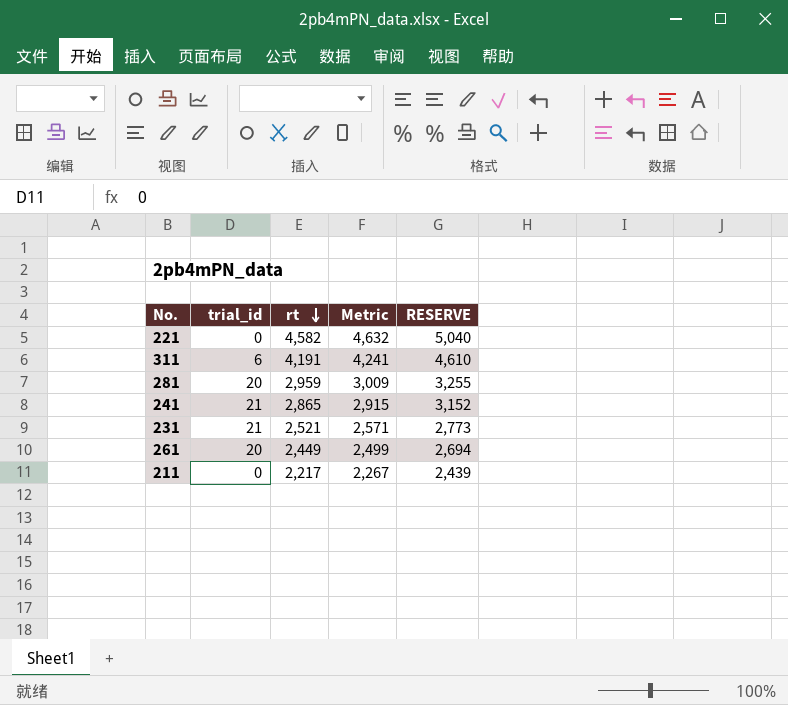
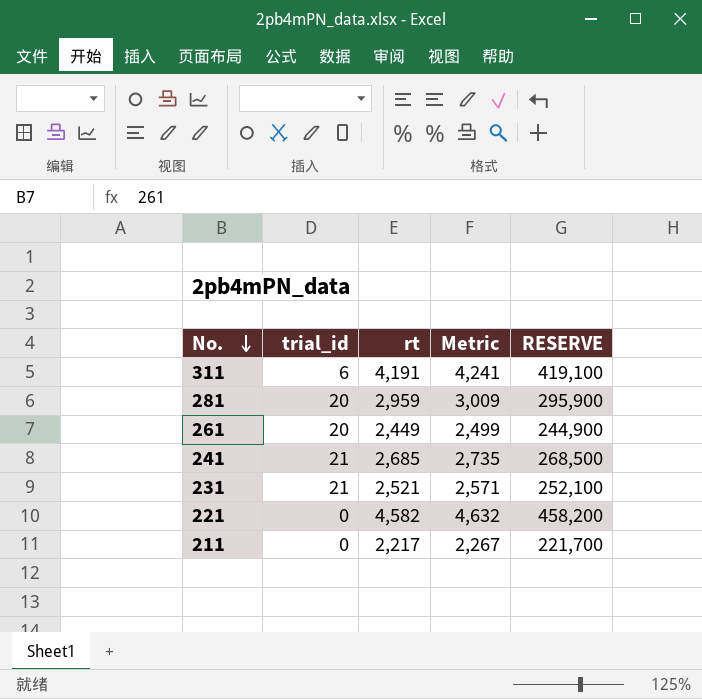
row order: rt descending -> No. descending
column RESERVE | formula: [rt] * 1.1 -> [rt] * 100
241 | rt: 2,865 -> 2,685
241 | Metric: 2,915 -> 2,735

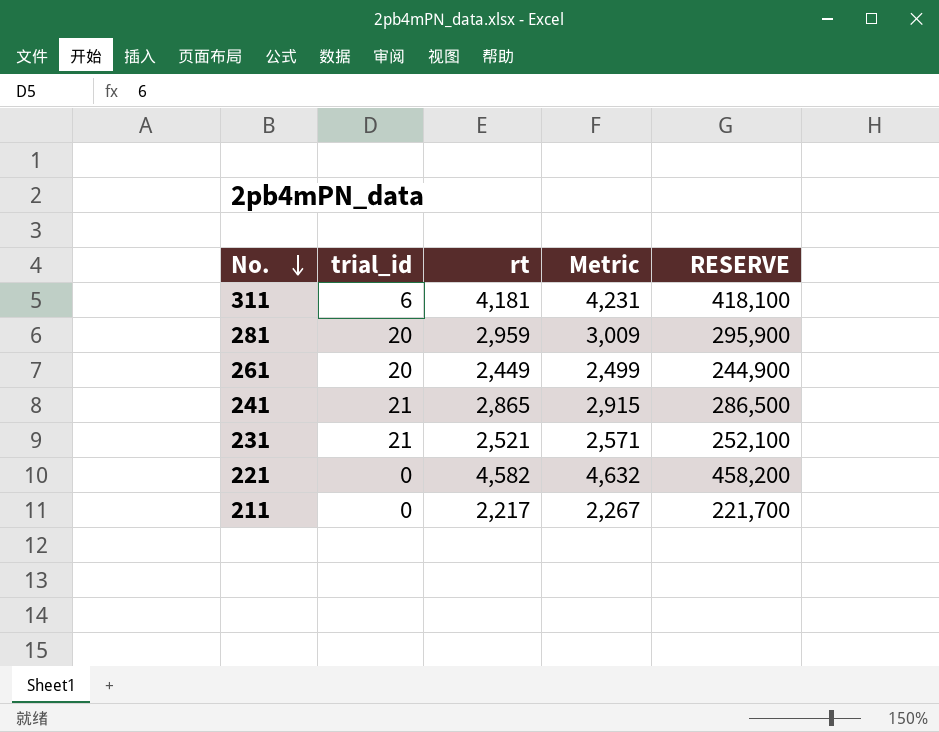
311 | rt: 4,191 -> 4,181
311 | Metric: 4,241 -> 4,231
311 | RESERVE: 419,100 -> 418,100
241 | rt: 2,685 -> 2,865
241 | Metric: 2,735 -> 2,915
241 | RESERVE: 268,500 -> 286,500

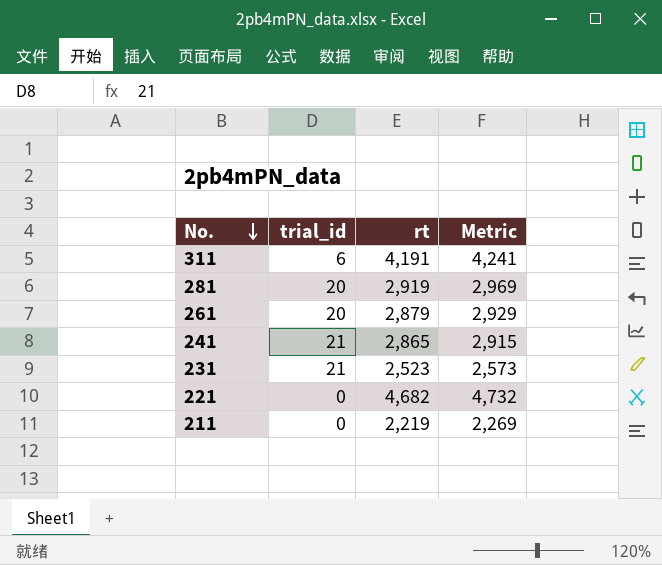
column RESERVE | formula: [rt] * 100 -> none
311 | rt: 4,181 -> 4,191
311 | Metric: 4,231 -> 4,241
281 | rt: 2,959 -> 2,919
281 | Metric: 3,009 -> 2,969
261 | rt: 2,449 -> 2,879
261 | Metric: 2,499 -> 2,929
231 | rt: 2,521 -> 2,523
231 | Metric: 2,571 -> 2,573
221 | rt: 4,582 -> 4,682
221 | Metric: 4,632 -> 4,732
211 | rt: 2,217 -> 2,219
211 | Metric: 2,267 -> 2,269

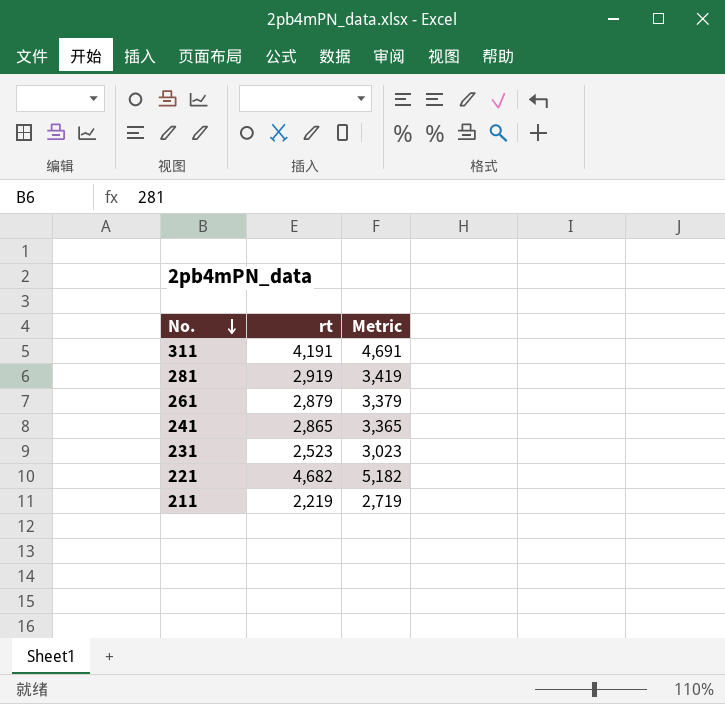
column trial_id | position: 2 -> none
column Metric | formula: [rt] + 50 -> [rt] + 500

